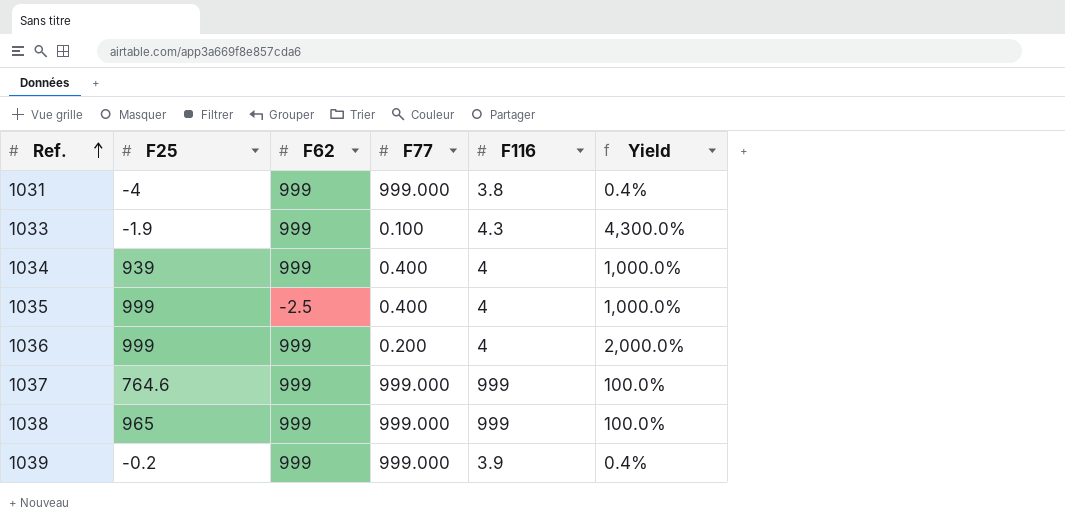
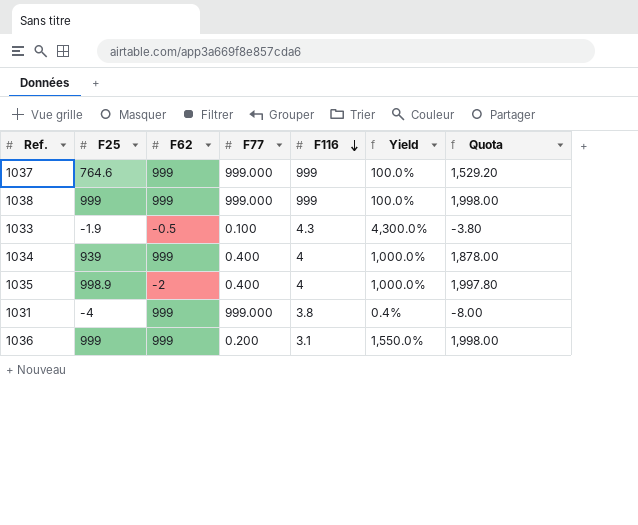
row order: Ref. ascending -> F116 descending
column Quota | formula: none -> [F25] * 2
row 1039: -0.2 | 999 | 999.000 | 3.9 | 0.4% -> none
1038 | F25: 965 -> 999
1033 | F62: 999 -> -0.5
1035 | F25: 999 -> 998.9
1035 | F62: -2.5 -> -2
1036 | F116: 4 -> 3.1
1036 | Yield: 2,000.0% -> 1,550.0%

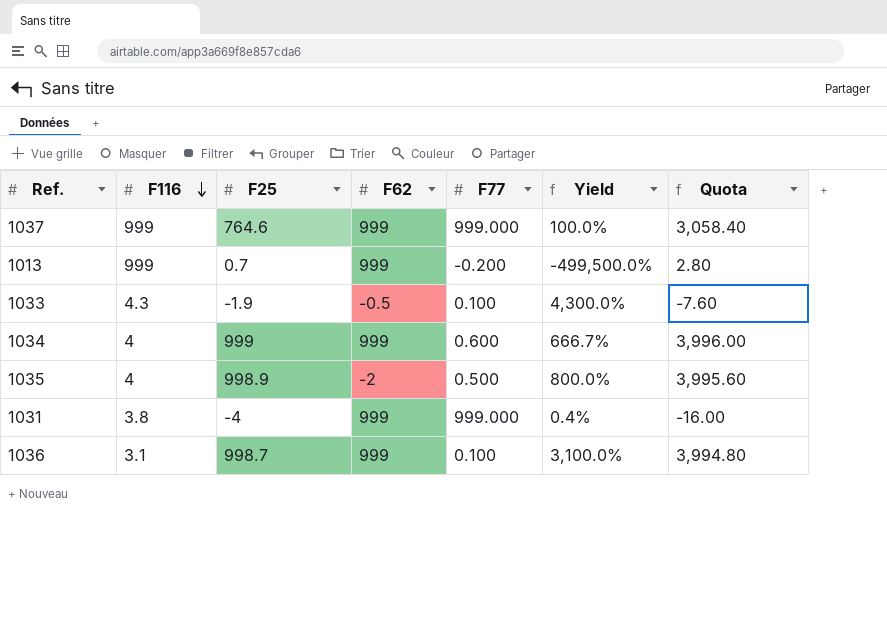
column F116 | position: 5 -> 2
column Quota | formula: [F25] * 2 -> [F25] * 4
row 1038: 999 | 999 | 999.000 | 999 | 100.0% | 1,998.00 -> none
row 1013: none -> 999 | 0.7 | 999 | -0.200 | -499,500.0% | 2.80
1034 | F25: 939 -> 999
1034 | F77: 0.400 -> 0.600
1034 | Yield: 1,000.0% -> 666.7%
1035 | F77: 0.400 -> 0.500
1035 | Yield: 1,000.0% -> 800.0%
1036 | F25: 999 -> 998.7
1036 | F77: 0.200 -> 0.100
1036 | Yield: 1,550.0% -> 3,100.0%

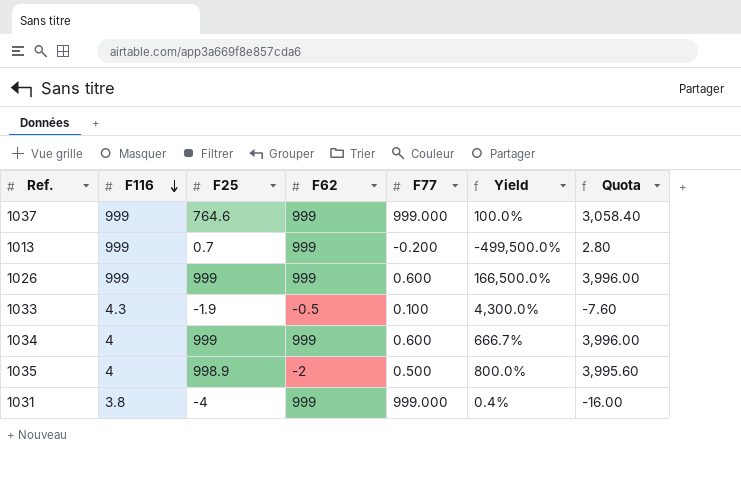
row 1036: 3.1 | 998.7 | 999 | 0.100 | 3,100.0% | 3,994.80 -> none
row 1026: none -> 999 | 999 | 999 | 0.600 | 166,500.0% | 3,996.00

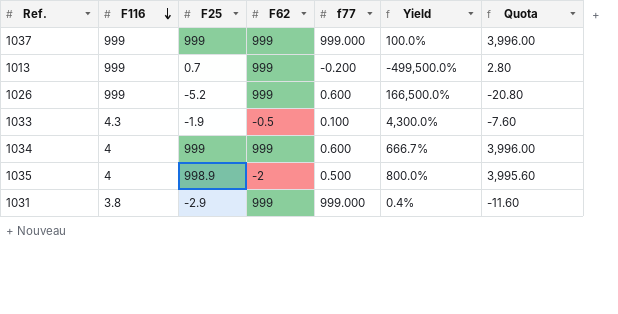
column name: F77 -> f77
1037 | F25: 764.6 -> 999
1037 | Quota: 3,058.40 -> 3,996.00
1026 | F25: 999 -> -5.2
1026 | Quota: 3,996.00 -> -20.80
1031 | F25: -4 -> -2.9
1031 | Quota: -16.00 -> -11.60

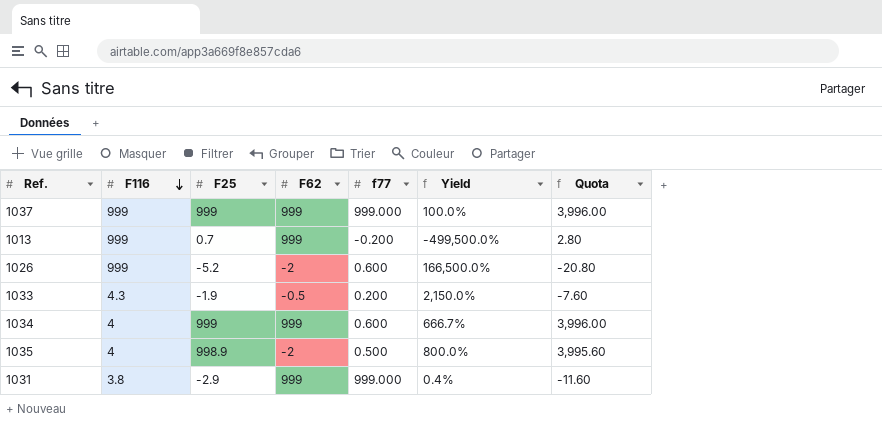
1026 | F62: 999 -> -2
1033 | f77: 0.100 -> 0.200
1033 | Yield: 4,300.0% -> 2,150.0%

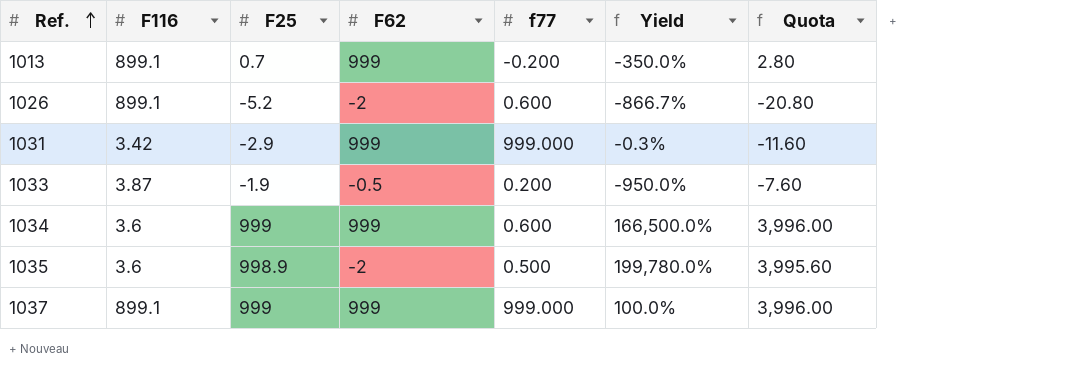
row order: F116 descending -> Ref. ascending
column Yield | formula: [F116] / [f77] -> [F25] / [f77]
1013 | F116: 999 -> 899.1
1026 | F116: 999 -> 899.1
1031 | F116: 3.8 -> 3.42
1033 | F116: 4.3 -> 3.87
1034 | F116: 4 -> 3.6
1035 | F116: 4 -> 3.6
1037 | F116: 999 -> 899.1

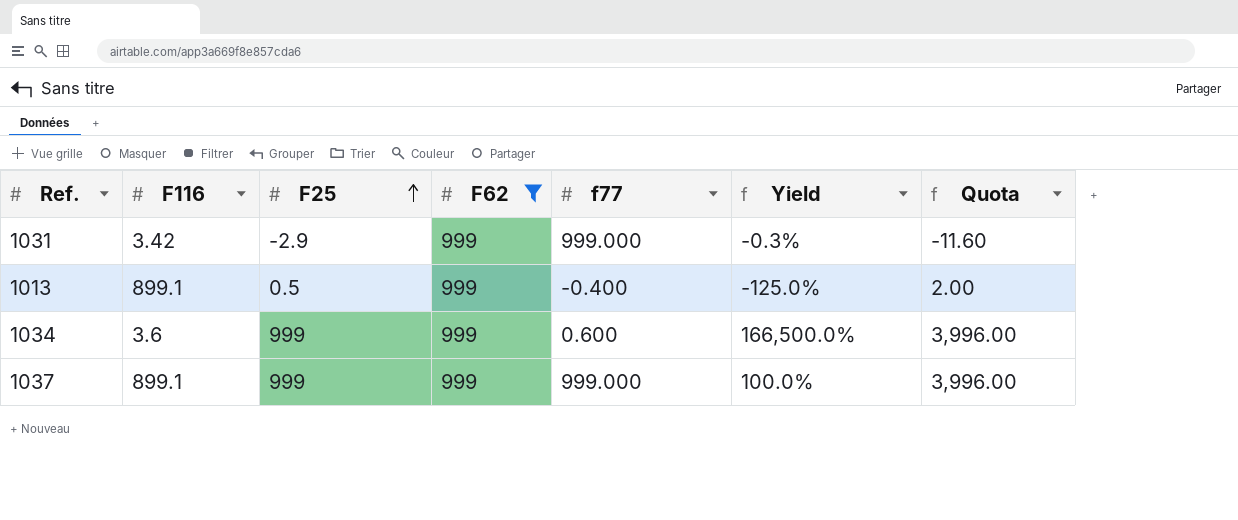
filter: none -> F62 = 999
row order: Ref. ascending -> F25 ascending
1013 | F25: 0.7 -> 0.5
1013 | f77: -0.200 -> -0.400
1013 | Yield: -350.0% -> -125.0%
1013 | Quota: 2.80 -> 2.00

